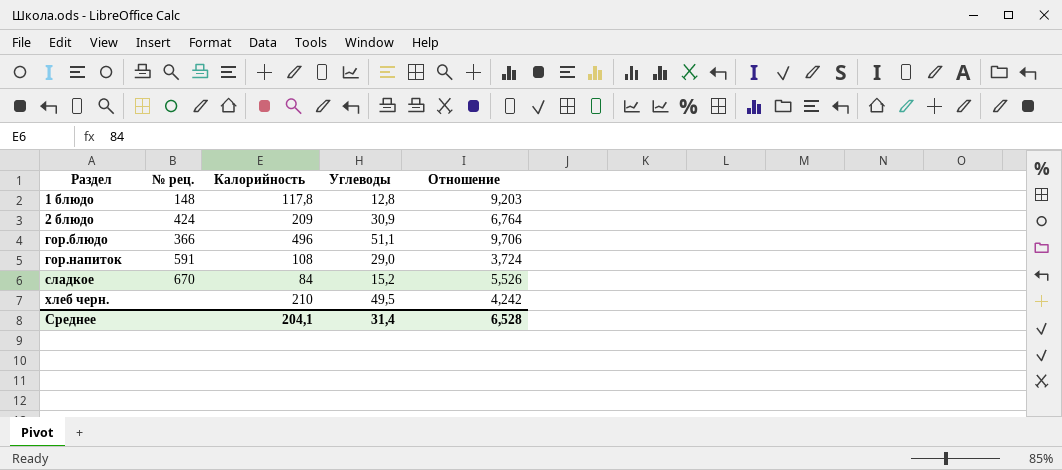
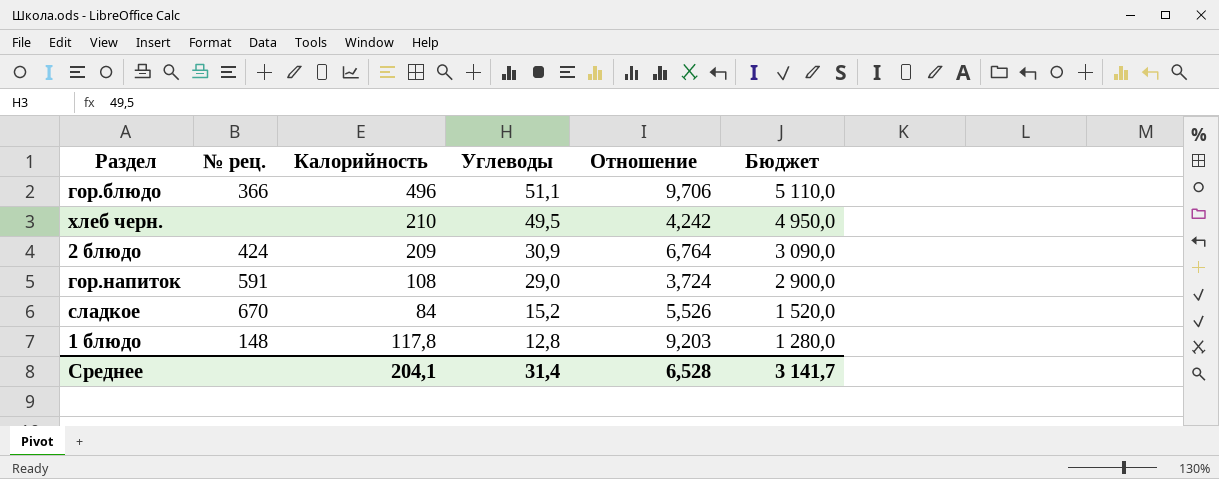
row order: Раздел ascending -> Углеводы descending
column Бюджет | formula: none -> [Углеводы] * 100

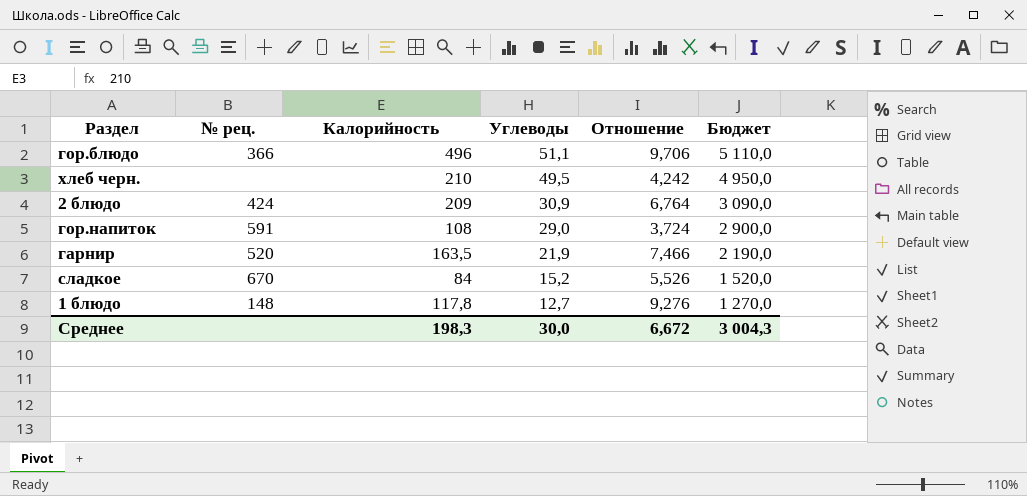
row гарнир: none -> 520 | 163,5 | 21,9 | 7,466 | 2 190,0
1 блюдо | Углеводы: 12,8 -> 12,7
1 блюдо | Отношение: 9,203 -> 9,276
1 блюдо | Бюджет: 1 280,0 -> 1 270,0
Среднее | Калорийность: 204,1 -> 198,3
Среднее | Углеводы: 31,4 -> 30,0
Среднее | Отношение: 6,528 -> 6,672
Среднее | Бюджет: 3 141,7 -> 3 004,3

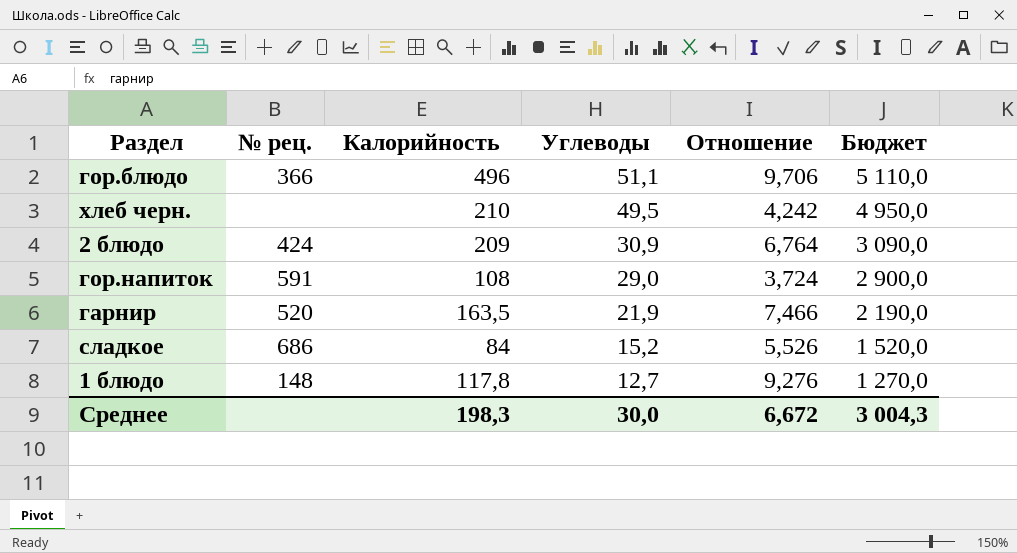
сладкое | № рец.: 670 -> 686

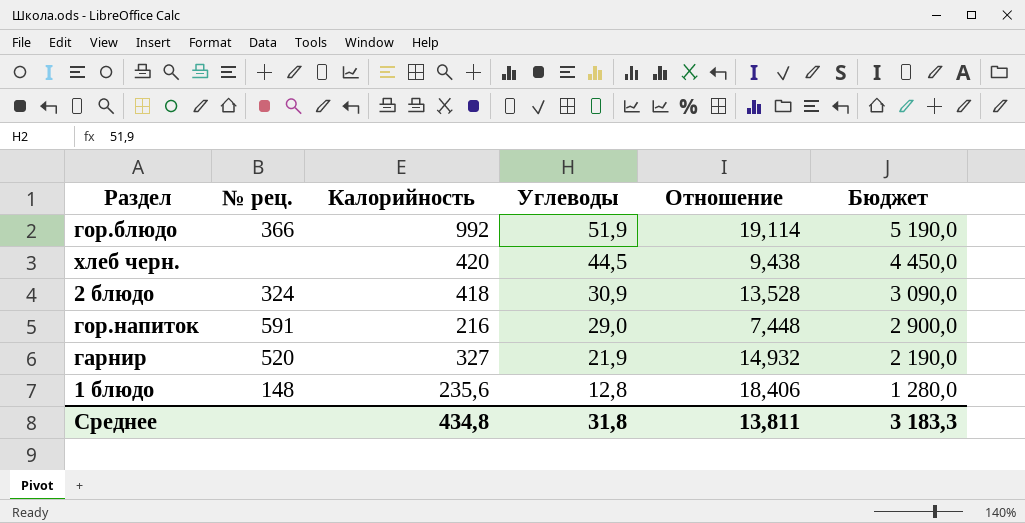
row сладкое: 686 | 84 | 15,2 | 5,526 | 1 520,0 -> none
гор.блюдо | Калорийность: 496 -> 992
гор.блюдо | Углеводы: 51,1 -> 51,9
гор.блюдо | Отношение: 9,706 -> 19,114
гор.блюдо | Бюджет: 5 110,0 -> 5 190,0
хлеб черн. | Калорийность: 210 -> 420
хлеб черн. | Углеводы: 49,5 -> 44,5
хлеб черн. | Отношение: 4,242 -> 9,438
хлеб черн. | Бюджет: 4 950,0 -> 4 450,0
2 блюдо | № рец.: 424 -> 324
2 блюдо | Калорийность: 209 -> 418
2 блюдо | Отношение: 6,764 -> 13,528
гор.напиток | Калорийность: 108 -> 216
гор.напиток | Отношение: 3,724 -> 7,448
гарнир | Калорийность: 163,5 -> 327
гарнир | Отношение: 7,466 -> 14,932
1 блюдо | Калорийность: 117,8 -> 235,6
1 блюдо | Углеводы: 12,7 -> 12,8
1 блюдо | Отношение: 9,276 -> 18,406
1 блюдо | Бюджет: 1 270,0 -> 1 280,0
Среднее | Калорийность: 198,3 -> 434,8
Среднее | Углеводы: 30,0 -> 31,8
Среднее | Отношение: 6,672 -> 13,811
Среднее | Бюджет: 3 004,3 -> 3 183,3

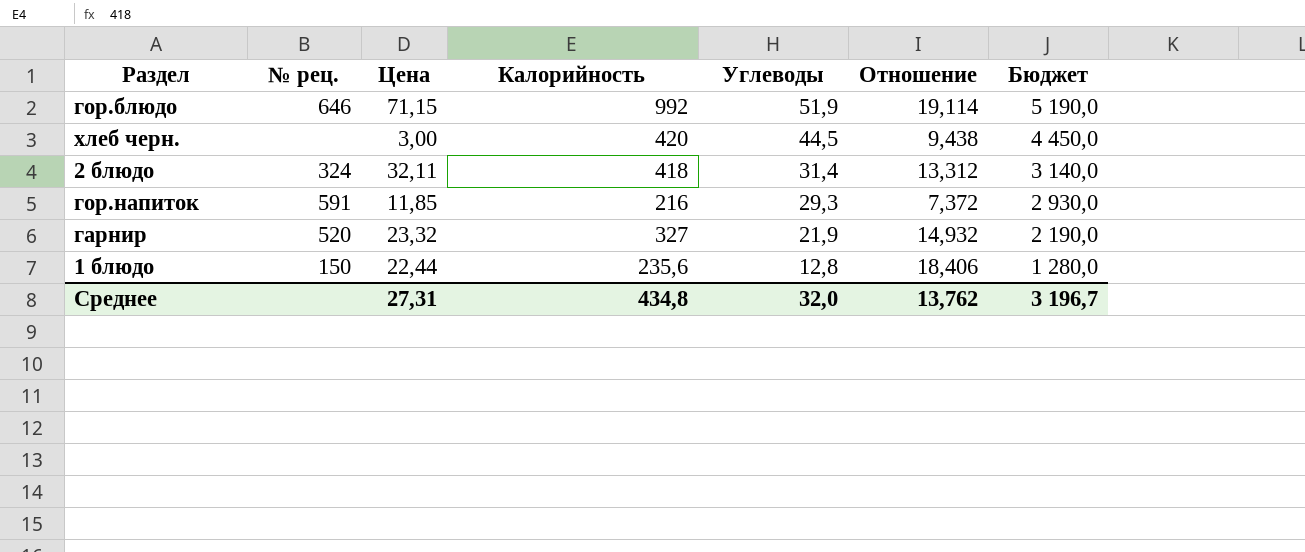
column Цена | position: none -> 3
гор.блюдо | № рец.: 366 -> 646
2 блюдо | Углеводы: 30,9 -> 31,4
2 блюдо | Отношение: 13,528 -> 13,312
2 блюдо | Бюджет: 3 090,0 -> 3 140,0
гор.напиток | Углеводы: 29,0 -> 29,3
гор.напиток | Отношение: 7,448 -> 7,372
гор.напиток | Бюджет: 2 900,0 -> 2 930,0
1 блюдо | № рец.: 148 -> 150
Среднее | Углеводы: 31,8 -> 32,0
Среднее | Отношение: 13,811 -> 13,762
Среднее | Бюджет: 3 183,3 -> 3 196,7

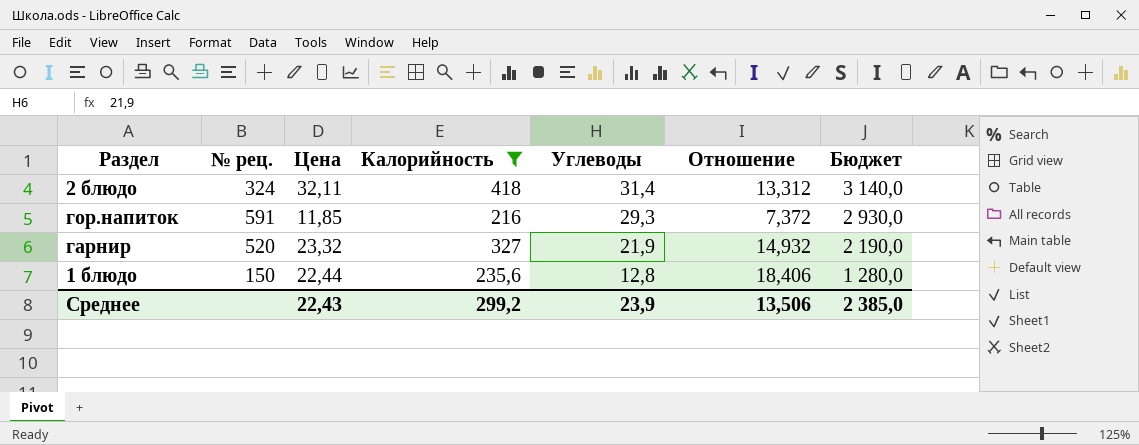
filter: none -> Калорийность <= 418
Среднее | Цена: 27,31 -> 22,43
Среднее | Калорийность: 434,8 -> 299,2
Среднее | Углеводы: 32,0 -> 23,9
Среднее | Отношение: 13,762 -> 13,506
Среднее | Бюджет: 3 196,7 -> 2 385,0

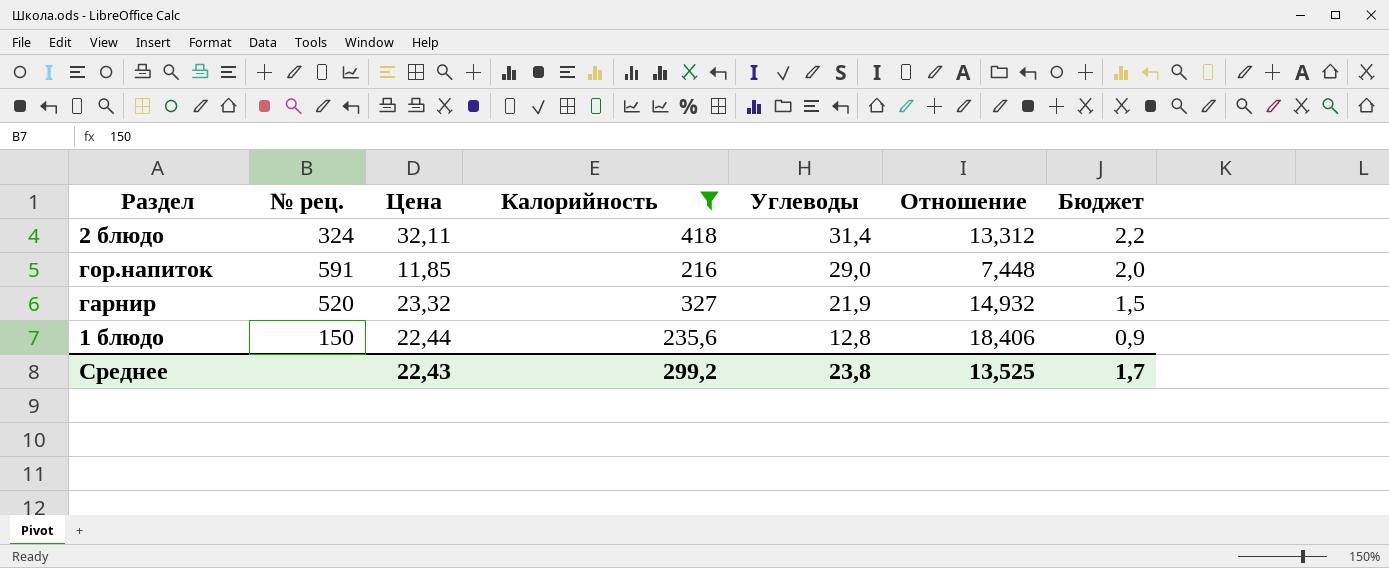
column Бюджет | formula: [Углеводы] * 100 -> [Углеводы] * 0,07
гор.напиток | Углеводы: 29,3 -> 29,0
гор.напиток | Отношение: 7,372 -> 7,448
Среднее | Углеводы: 23,9 -> 23,8
Среднее | Отношение: 13,506 -> 13,525
Среднее | Бюджет: 2 385,0 -> 1,7

